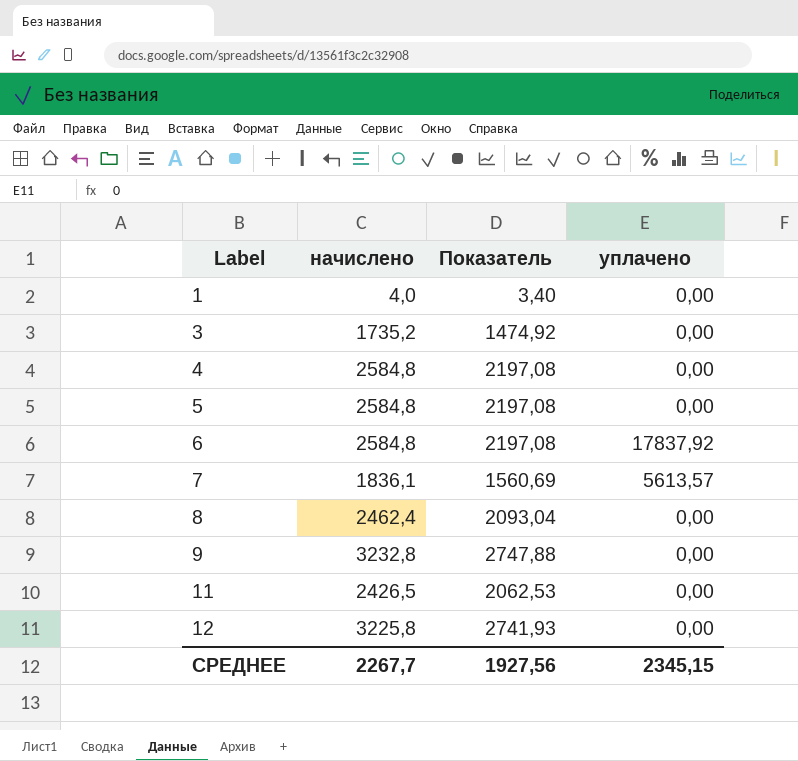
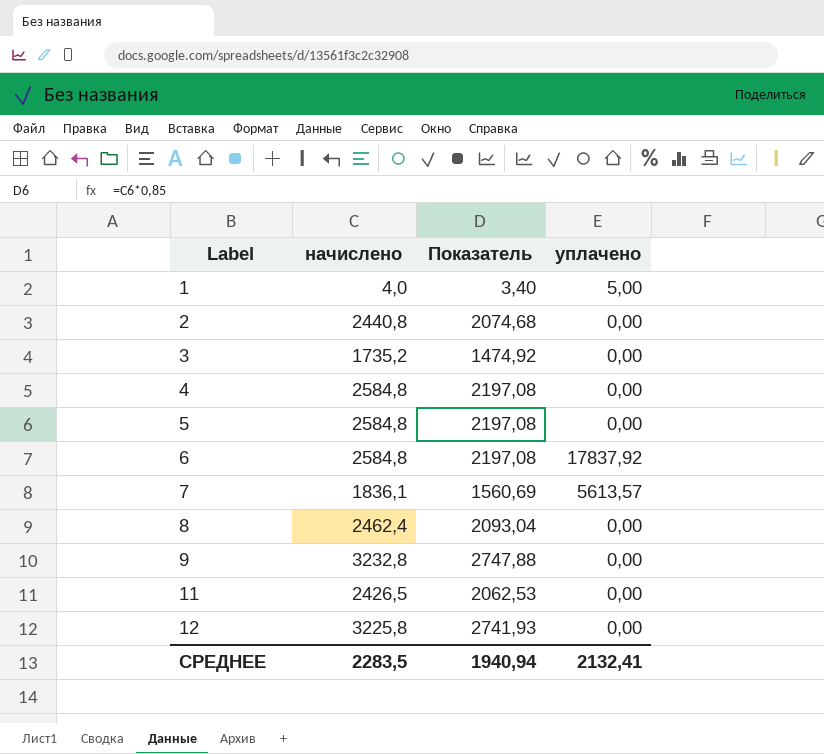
1 | уплачено: 0,00 -> 5,00
row 2: none -> 2440,8 | 2074,68 | 0,00
СРЕДНЕЕ | начислено: 2267,7 -> 2283,5
СРЕДНЕЕ | Показатель: 1927,56 -> 1940,94
СРЕДНЕЕ | уплачено: 2345,15 -> 2132,41

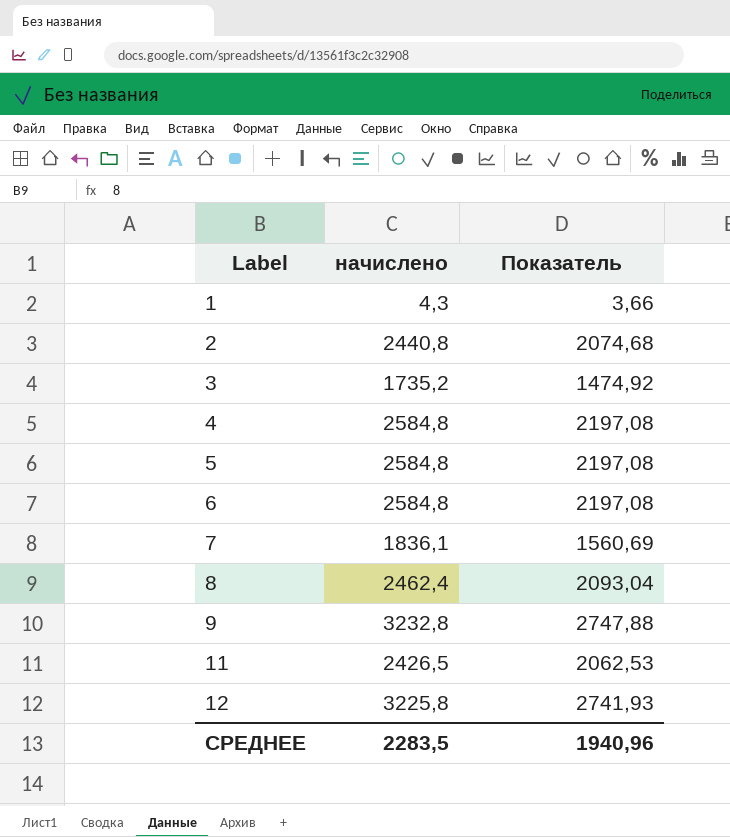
column уплачено | position: 4 -> none
1 | начислено: 4,0 -> 4,3
1 | Показатель: 3,40 -> 3,66
СРЕДНЕЕ | Показатель: 1940,94 -> 1940,96

